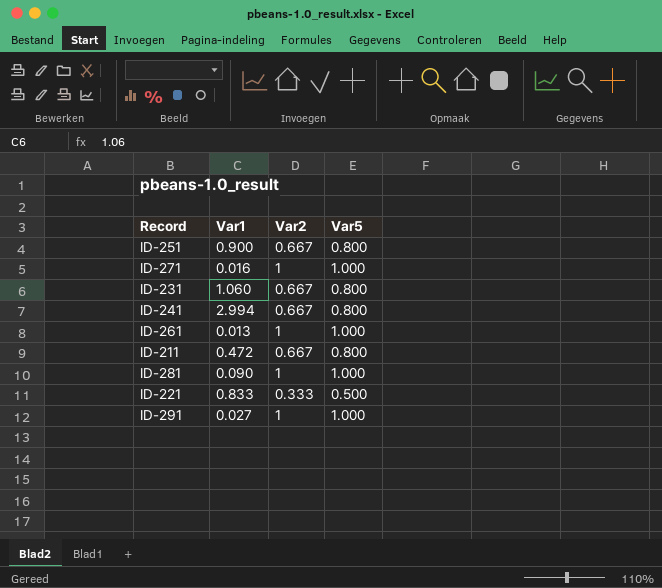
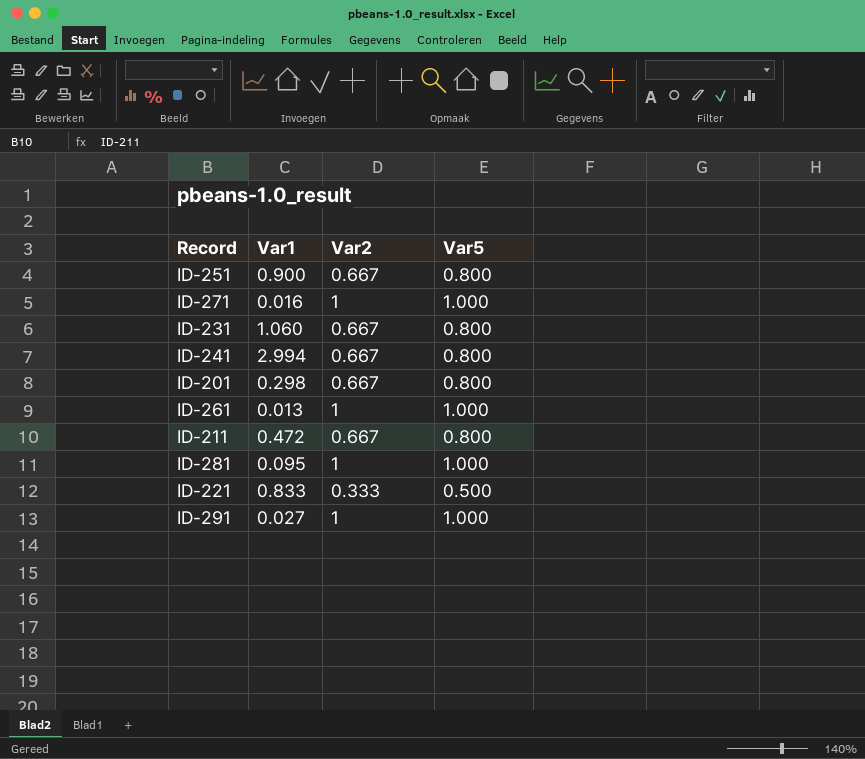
row ID-201: none -> 0.298 | 0.667 | 0.800
ID-281 | Var1: 0.090 -> 0.095

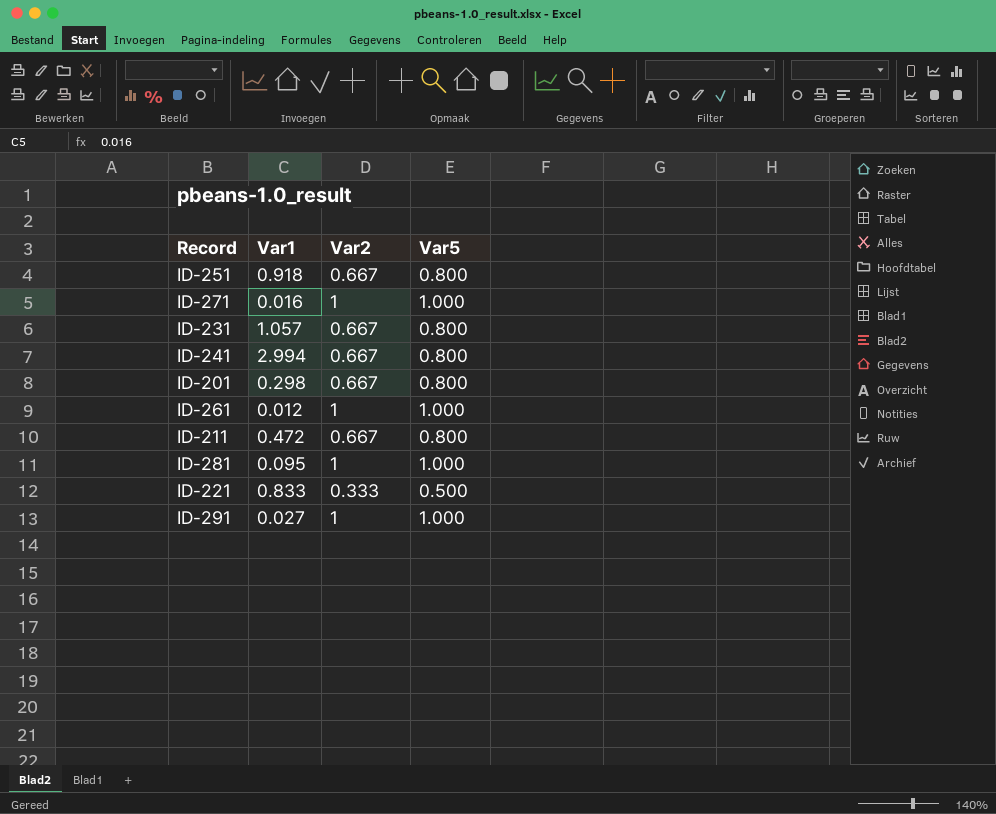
ID-251 | Var1: 0.900 -> 0.918
ID-231 | Var1: 1.060 -> 1.057
ID-261 | Var1: 0.013 -> 0.012

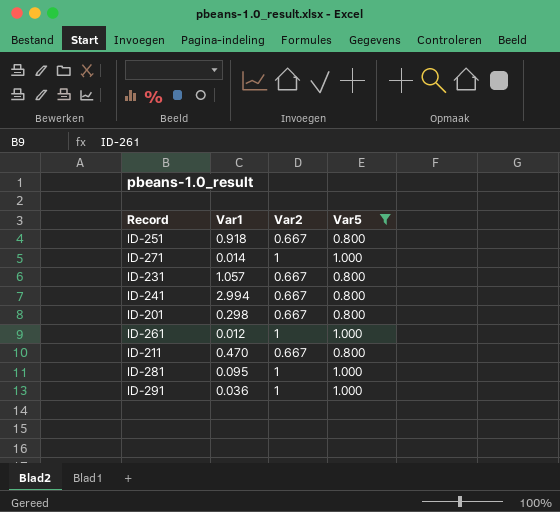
filter: none -> Var5 != 0.500
ID-271 | Var1: 0.016 -> 0.014
ID-211 | Var1: 0.472 -> 0.470
ID-291 | Var1: 0.027 -> 0.036

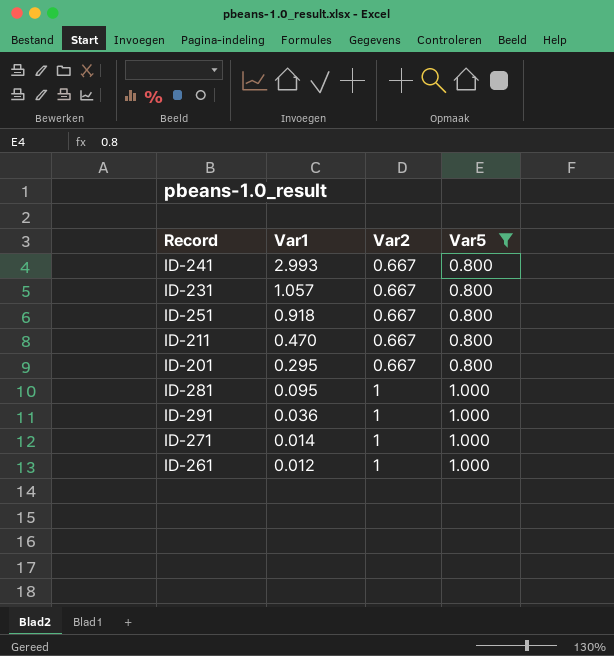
row order: none -> Var1 descending
ID-241 | Var1: 2.994 -> 2.993
ID-201 | Var1: 0.298 -> 0.295

